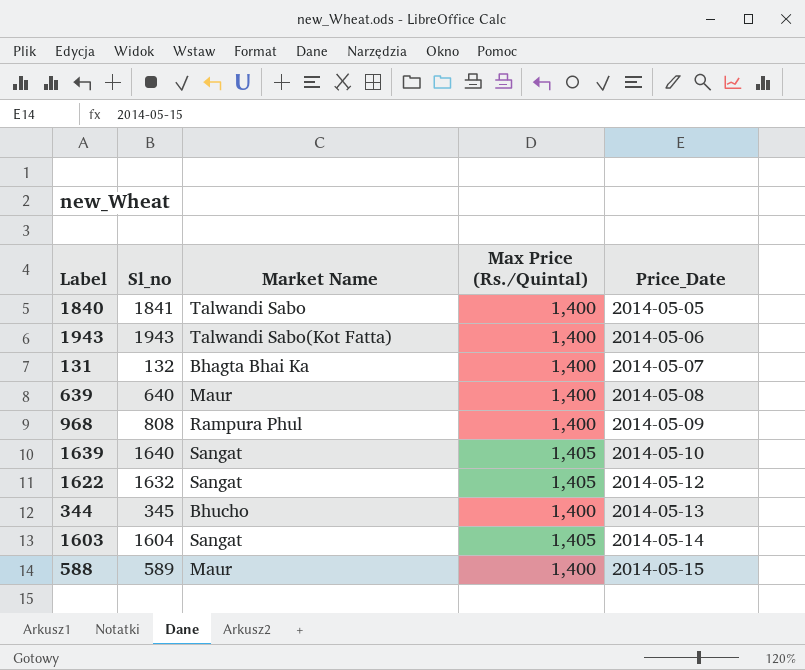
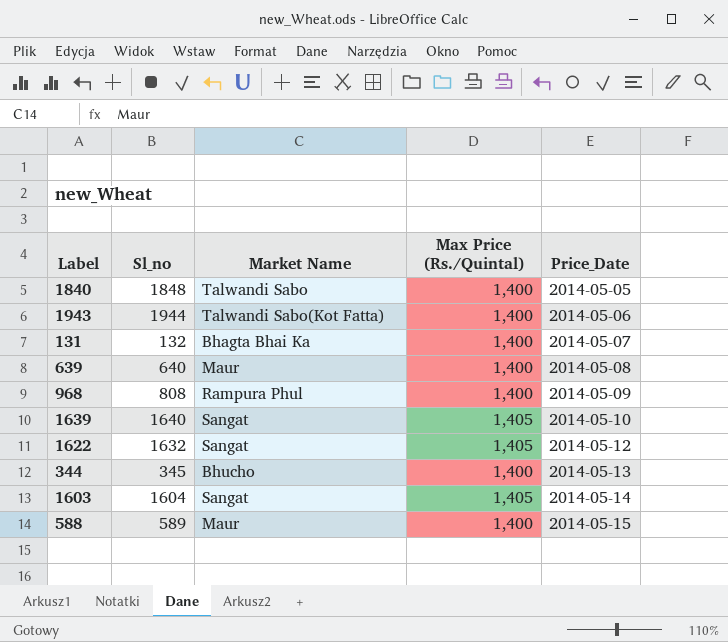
1840 | Sl_no: 1841 -> 1848
1943 | Sl_no: 1943 -> 1944

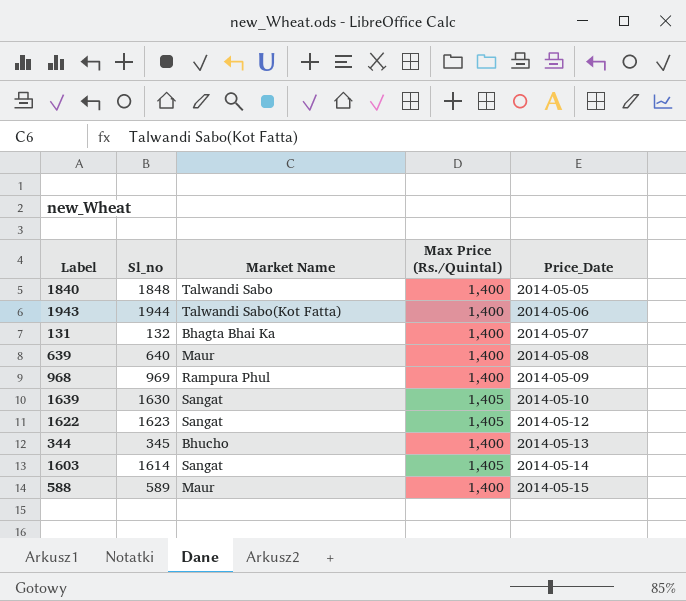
968 | Sl_no: 808 -> 969
1639 | Sl_no: 1640 -> 1630
1622 | Sl_no: 1632 -> 1623
1603 | Sl_no: 1604 -> 1614

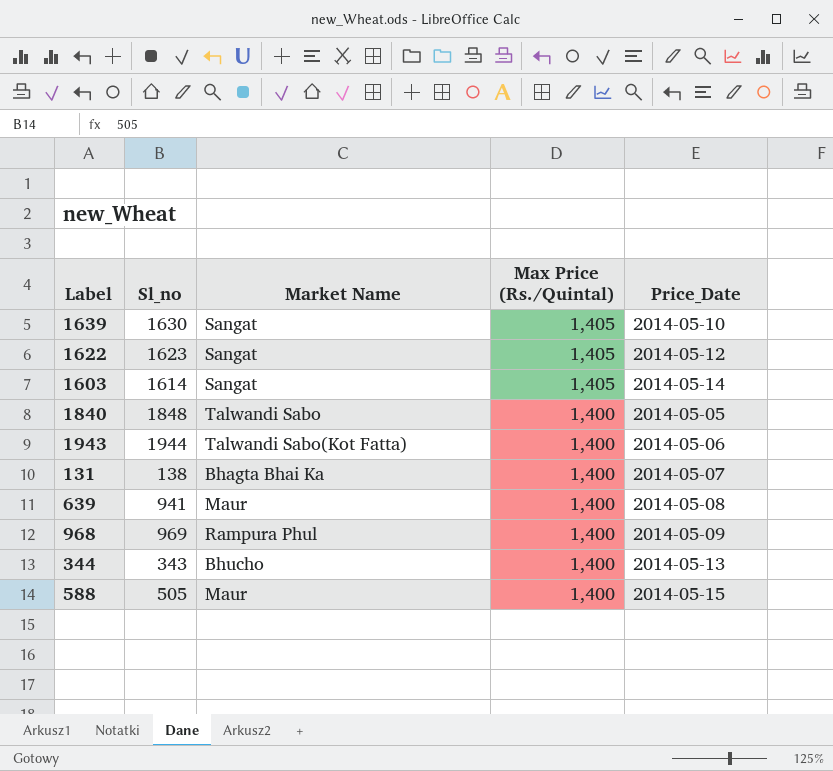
row order: Price_Date ascending -> Max Price (Rs./Quintal) descending
131 | Sl_no: 132 -> 138
639 | Sl_no: 640 -> 941
344 | Sl_no: 345 -> 343
588 | Sl_no: 589 -> 505

